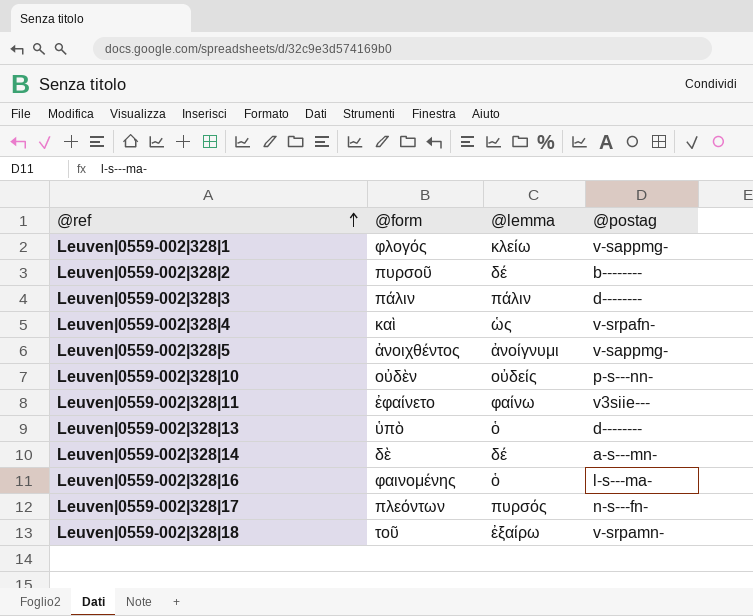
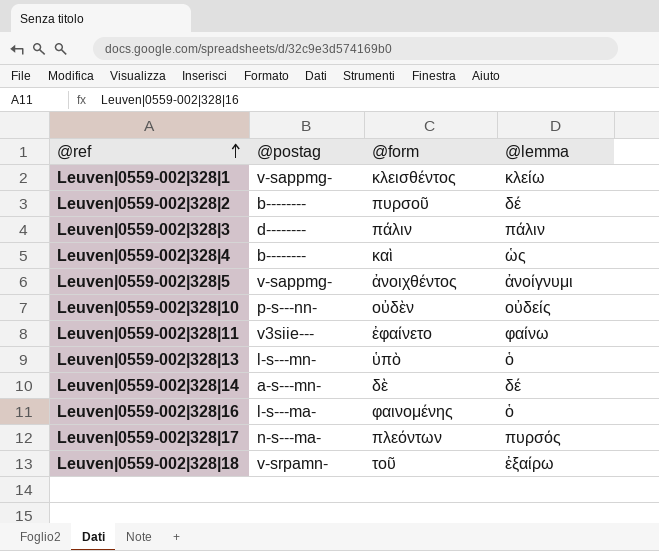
column @postag | position: 4 -> 2
Leuven|0559-002|328|1 | @form: φλογός -> κλεισθέντος
Leuven|0559-002|328|4 | @postag: v-srpafn- -> b--------
Leuven|0559-002|328|13 | @postag: d-------- -> l-s---mn-
Leuven|0559-002|328|17 | @postag: n-s---fn- -> n-s---ma-

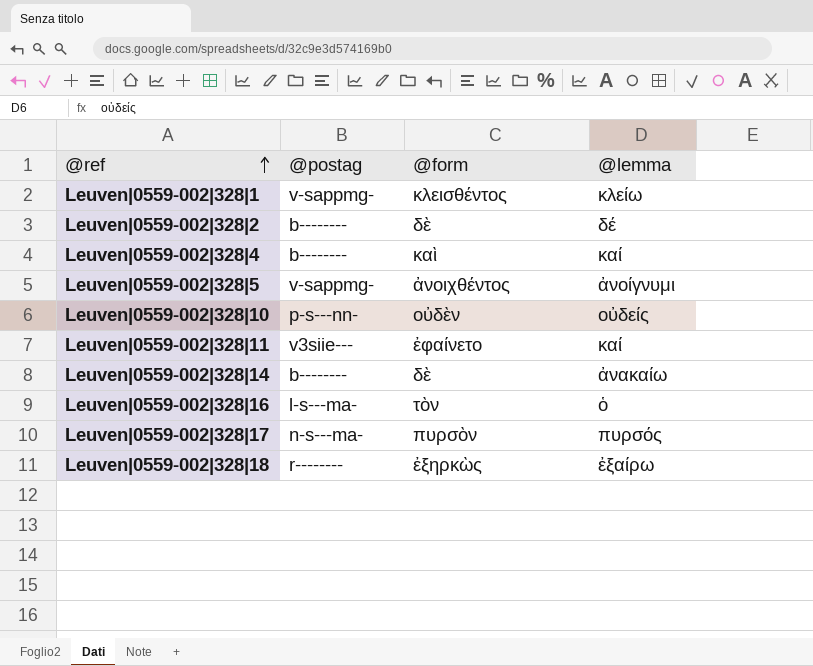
row Leuven|0559-002|328|3: d-------- | πάλιν | πάλιν -> none
row Leuven|0559-002|328|13: l-s---mn- | ὑπὸ | ὁ -> none
Leuven|0559-002|328|2 | @form: πυρσοῦ -> δὲ
Leuven|0559-002|328|4 | @lemma: ὡς -> καί
Leuven|0559-002|328|11 | @lemma: φαίνω -> καί
Leuven|0559-002|328|14 | @postag: a-s---mn- -> b--------
Leuven|0559-002|328|14 | @lemma: δέ -> ἀνακαίω
Leuven|0559-002|328|16 | @form: φαινομένης -> τὸν
Leuven|0559-002|328|17 | @form: πλεόντων -> πυρσὸν
Leuven|0559-002|328|18 | @postag: v-srpamn- -> r--------
Leuven|0559-002|328|18 | @form: τοῦ -> ἐξηρκὼς

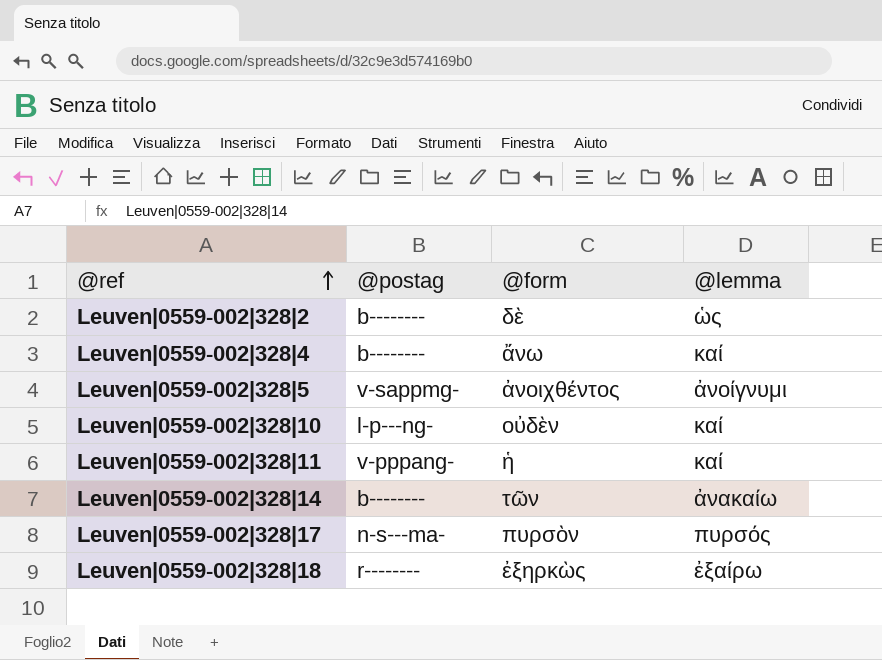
row Leuven|0559-002|328|1: v-sappmg- | κλεισθέντος | κλείω -> none
row Leuven|0559-002|328|16: l-s---ma- | τὸν | ὁ -> none
Leuven|0559-002|328|2 | @lemma: δέ -> ὡς
Leuven|0559-002|328|4 | @form: καὶ -> ἄνω
Leuven|0559-002|328|10 | @postag: p-s---nn- -> l-p---ng-
Leuven|0559-002|328|10 | @lemma: οὐδείς -> καί
Leuven|0559-002|328|11 | @postag: v3siie--- -> v-pppang-
Leuven|0559-002|328|11 | @form: ἐφαίνετο -> ἡ
Leuven|0559-002|328|14 | @form: δὲ -> τῶν

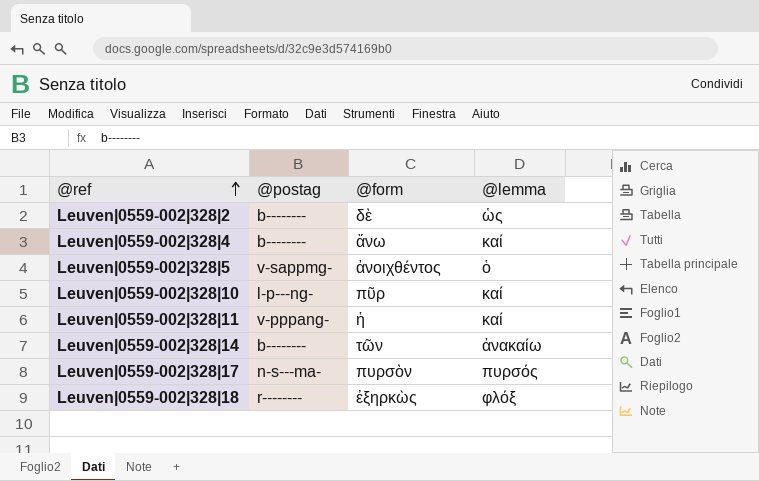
Leuven|0559-002|328|5 | @lemma: ἀνοίγνυμι -> ὁ
Leuven|0559-002|328|10 | @form: οὐδὲν -> πῦρ
Leuven|0559-002|328|18 | @lemma: ἐξαίρω -> φλόξ

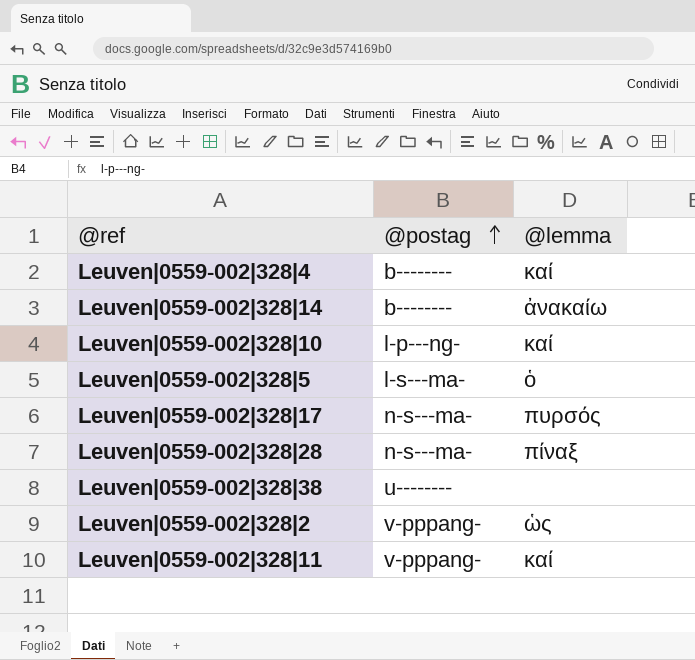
row order: @ref ascending -> @postag ascending
column @form | position: 3 -> none
row Leuven|0559-002|328|18: r-------- | ἐξηρκὼς | φλόξ -> none
Leuven|0559-002|328|5 | @postag: v-sappmg- -> l-s---ma-
row Leuven|0559-002|328|28: none -> n-s---ma- | πίναξ
row Leuven|0559-002|328|38: none -> u-------- | none
Leuven|0559-002|328|2 | @postag: b-------- -> v-pppang-

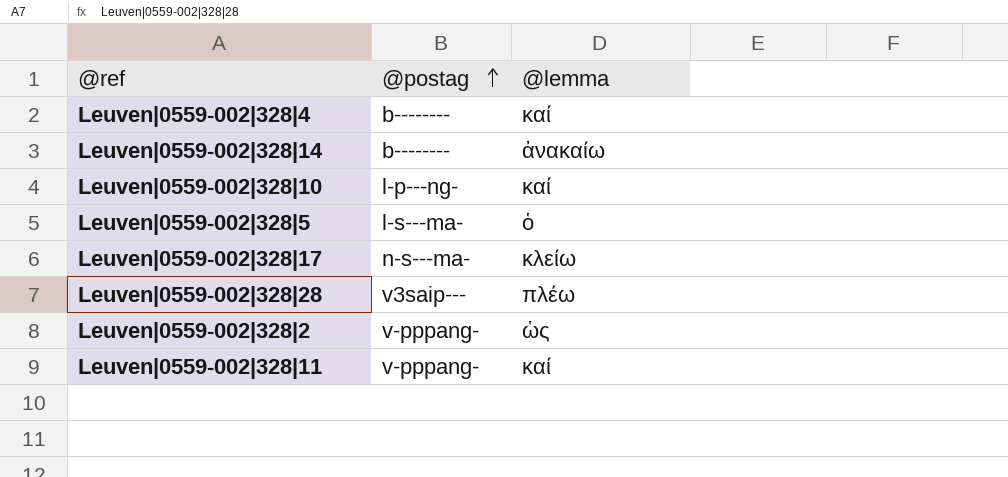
row Leuven|0559-002|328|38: u-------- | none -> none
Leuven|0559-002|328|17 | @lemma: πυρσός -> κλείω
Leuven|0559-002|328|28 | @postag: n-s---ma- -> v3saip---
Leuven|0559-002|328|28 | @lemma: πίναξ -> πλέω

